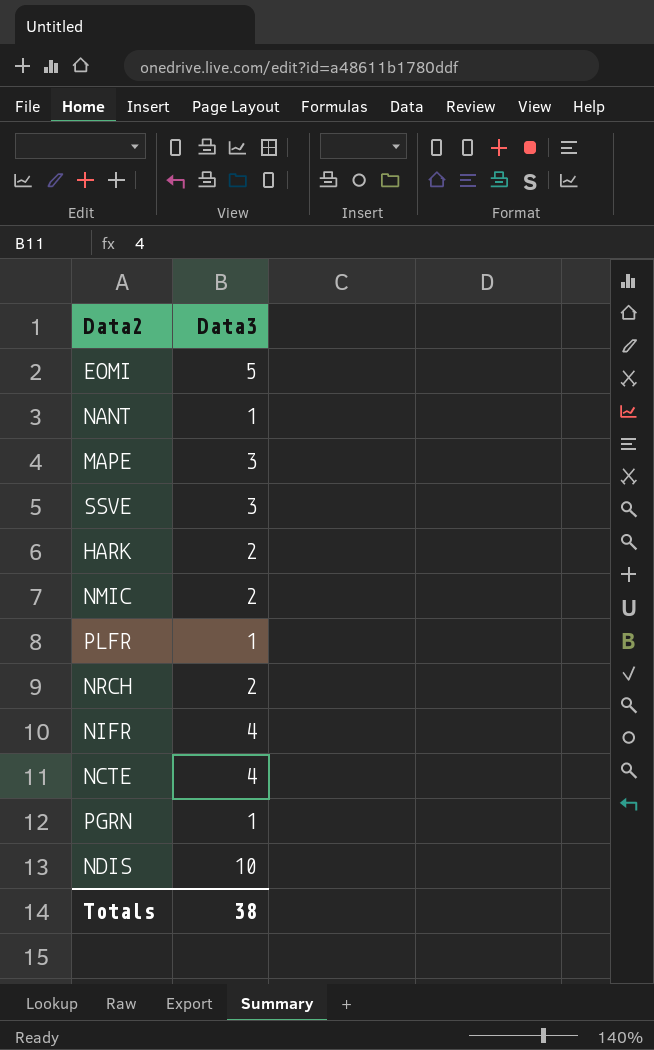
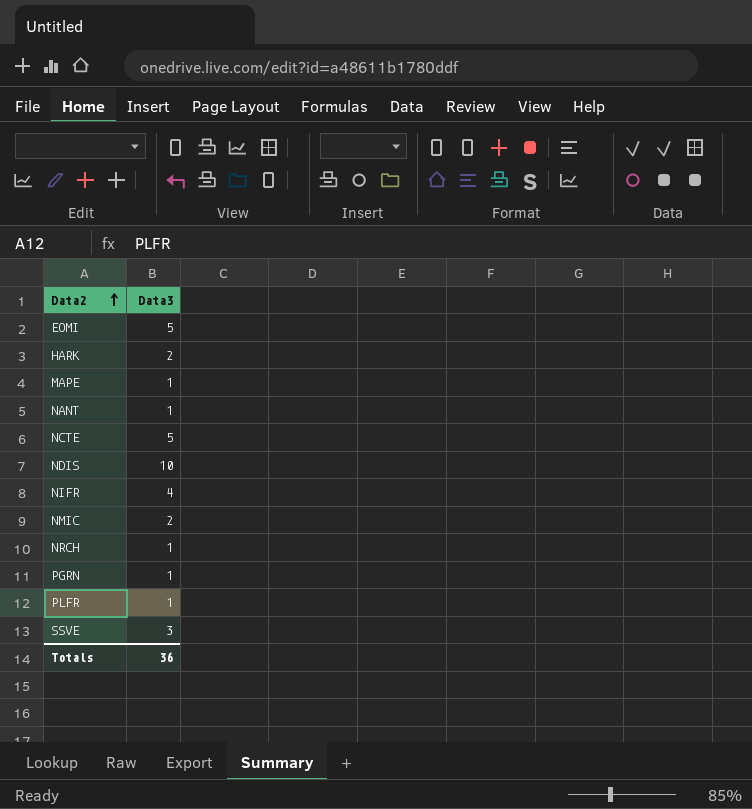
row order: none -> Data2 ascending
MAPE | Data3: 3 -> 1
NCTE | Data3: 4 -> 5
NRCH | Data3: 2 -> 1
Totals | Data3: 38 -> 36

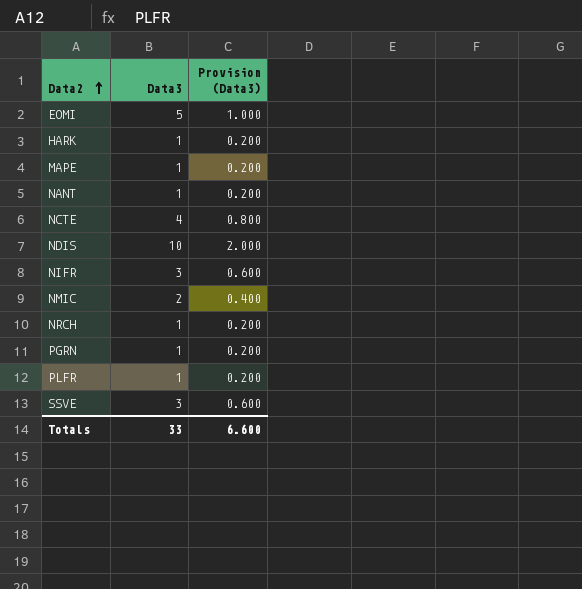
column Provision (Data3) | formula: none -> [Data3] * 0.2
HARK | Data3: 2 -> 1
NCTE | Data3: 5 -> 4
NIFR | Data3: 4 -> 3
Totals | Data3: 36 -> 33

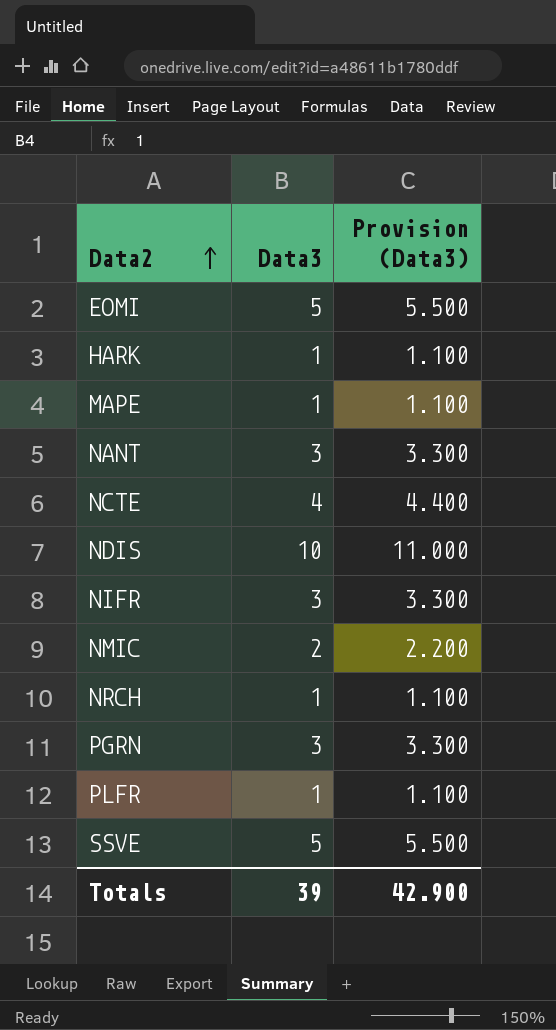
column Provision (Data3) | formula: [Data3] * 0.2 -> [Data3] * 1.1
NANT | Data3: 1 -> 3
PGRN | Data3: 1 -> 3
SSVE | Data3: 3 -> 5
Totals | Data3: 33 -> 39
Totals | Provision (Data3): 6.600 -> 42.900

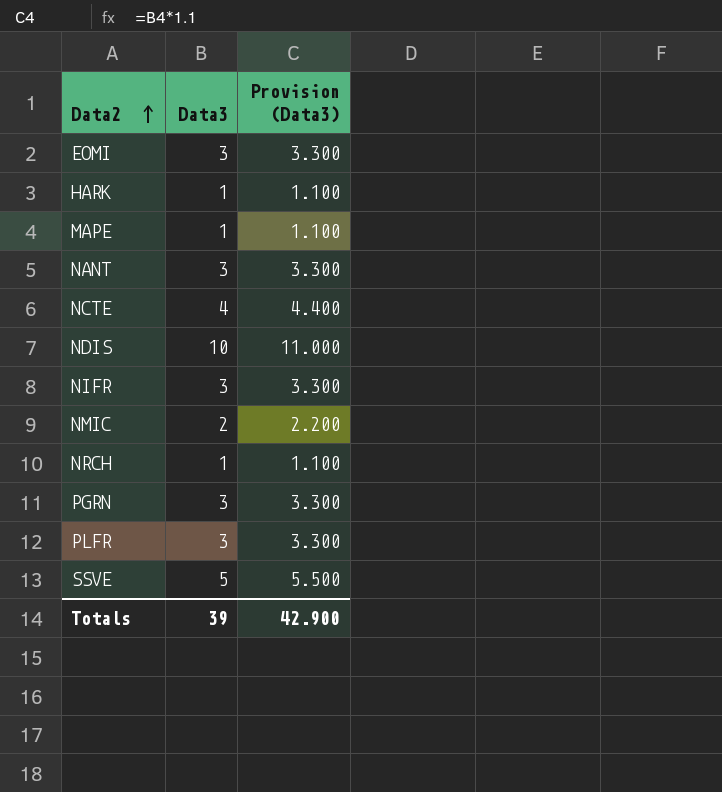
EOMI | Data3: 5 -> 3
EOMI | Provision (Data3): 5.500 -> 3.300
PLFR | Data3: 1 -> 3
PLFR | Provision (Data3): 1.100 -> 3.300

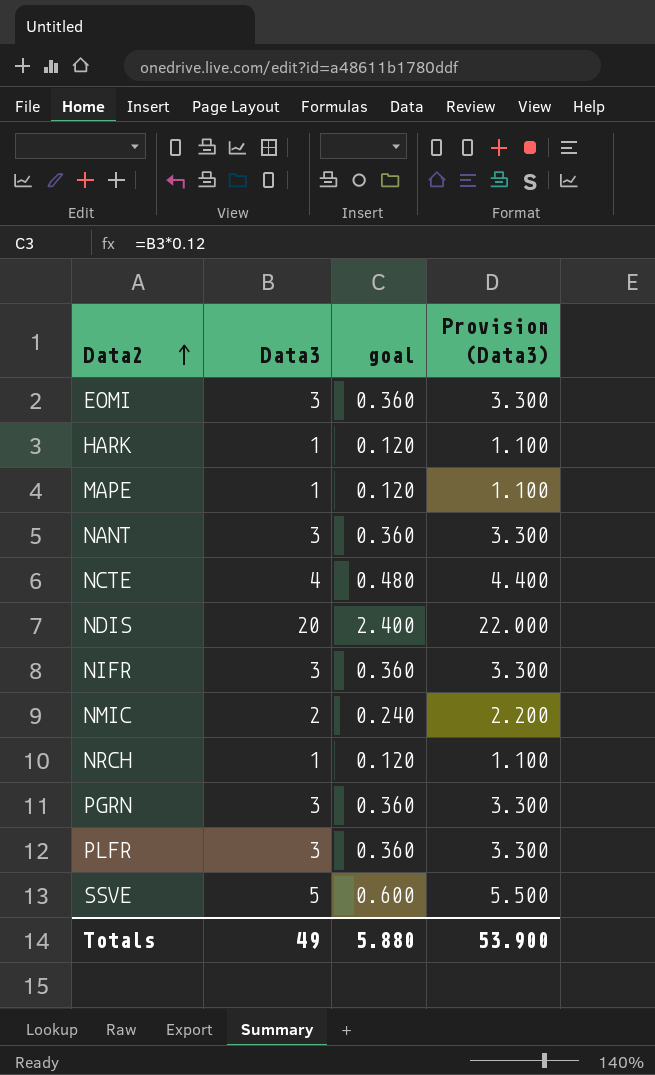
column goal | formula: none -> [Data3] * 0.12
NDIS | Data3: 10 -> 20
NDIS | Provision (Data3): 11.000 -> 22.000
Totals | Data3: 39 -> 49
Totals | Provision (Data3): 42.900 -> 53.900

